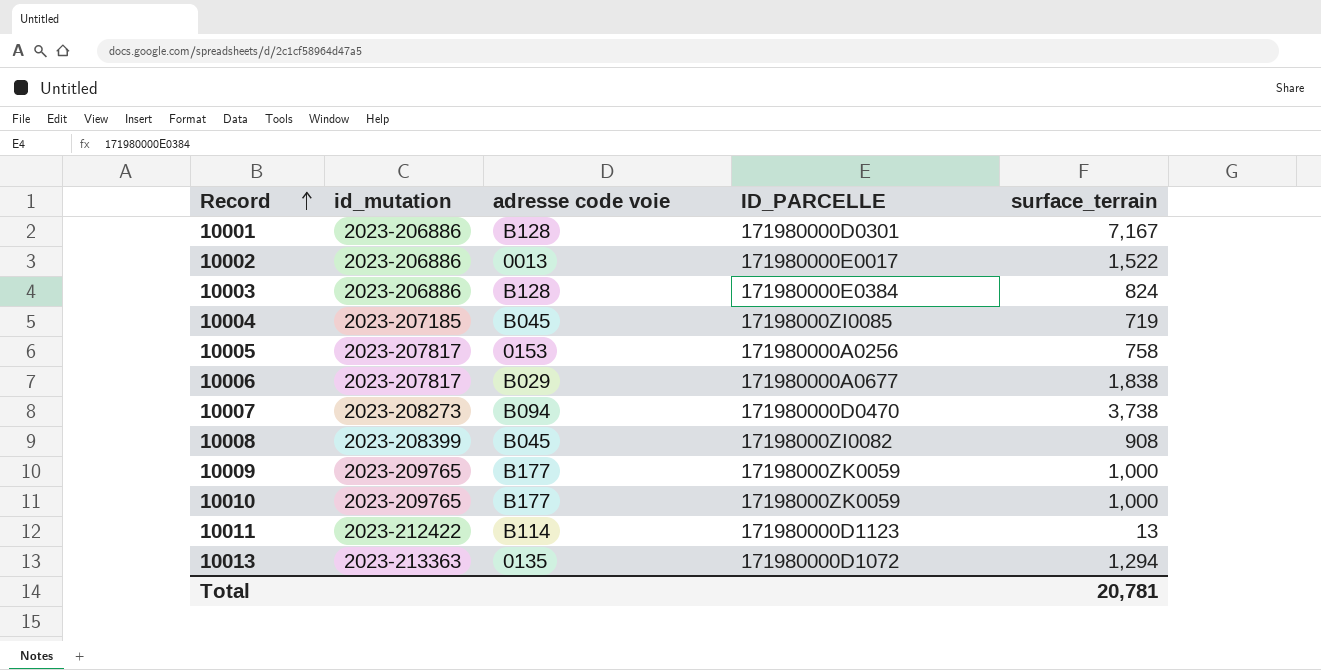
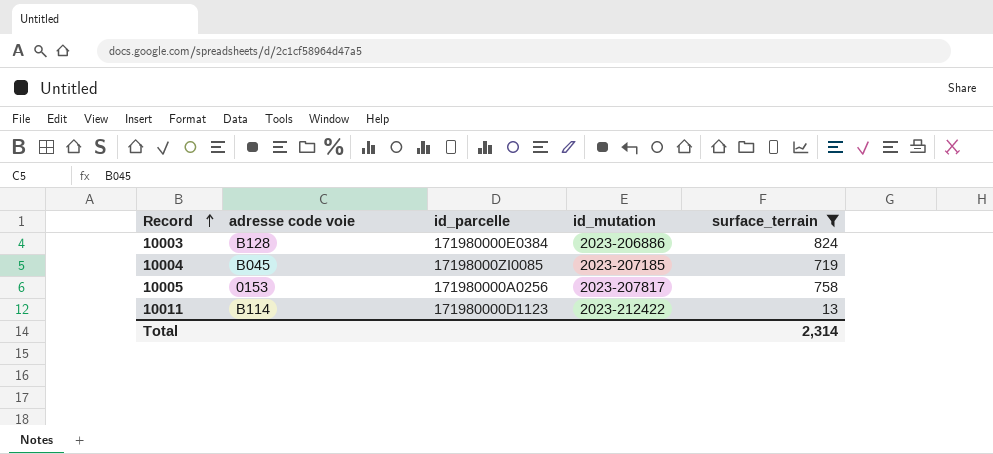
filter: none -> surface_terrain <= 824
column name: ID_PARCELLE -> id_parcelle
column id_mutation | position: 2 -> 4
Total | surface_terrain: 20,781 -> 2,314

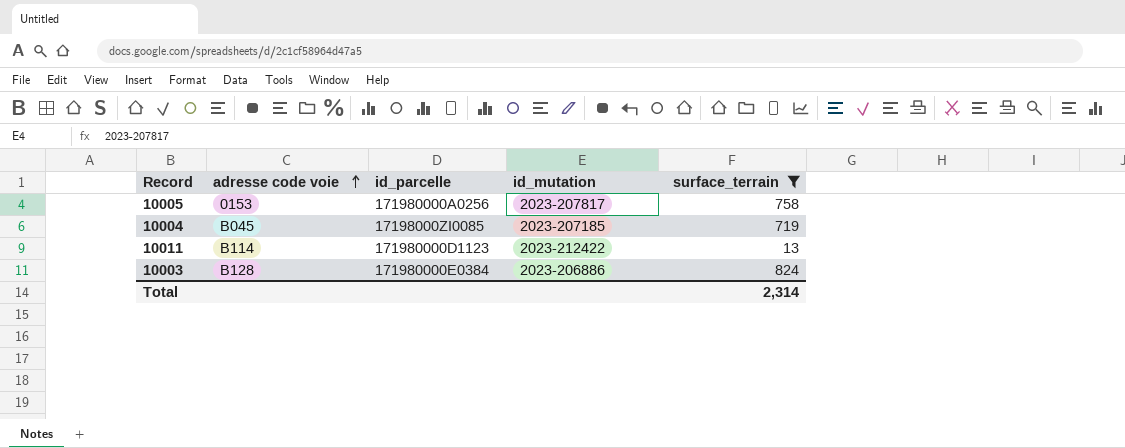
row order: Record ascending -> adresse code voie ascending

